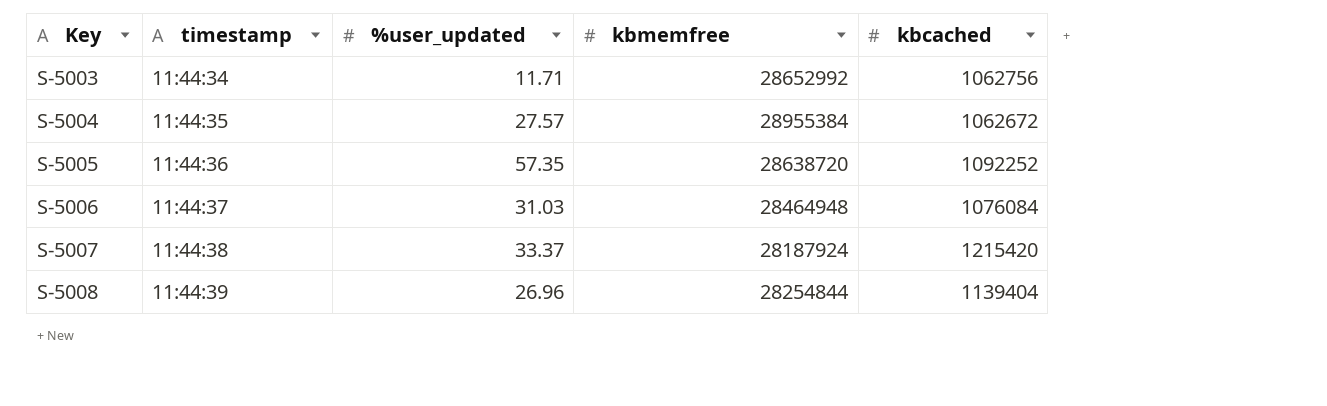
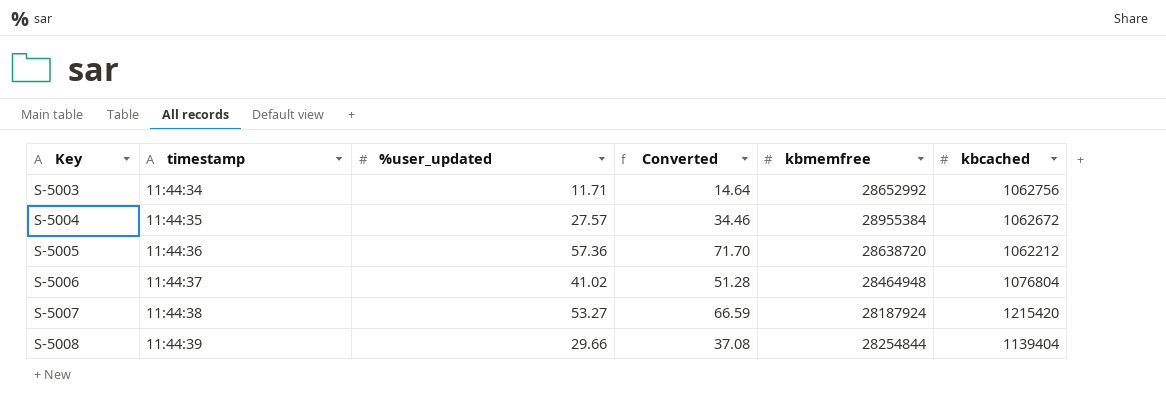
column Converted | formula: none -> [%user_updated] * 1.25
S-5005 | %user_updated: 57.35 -> 57.36
S-5005 | kbcached: 1092252 -> 1062212
S-5006 | %user_updated: 31.03 -> 41.02
S-5006 | kbcached: 1076084 -> 1076804
S-5007 | %user_updated: 33.37 -> 53.27
S-5008 | %user_updated: 26.96 -> 29.66

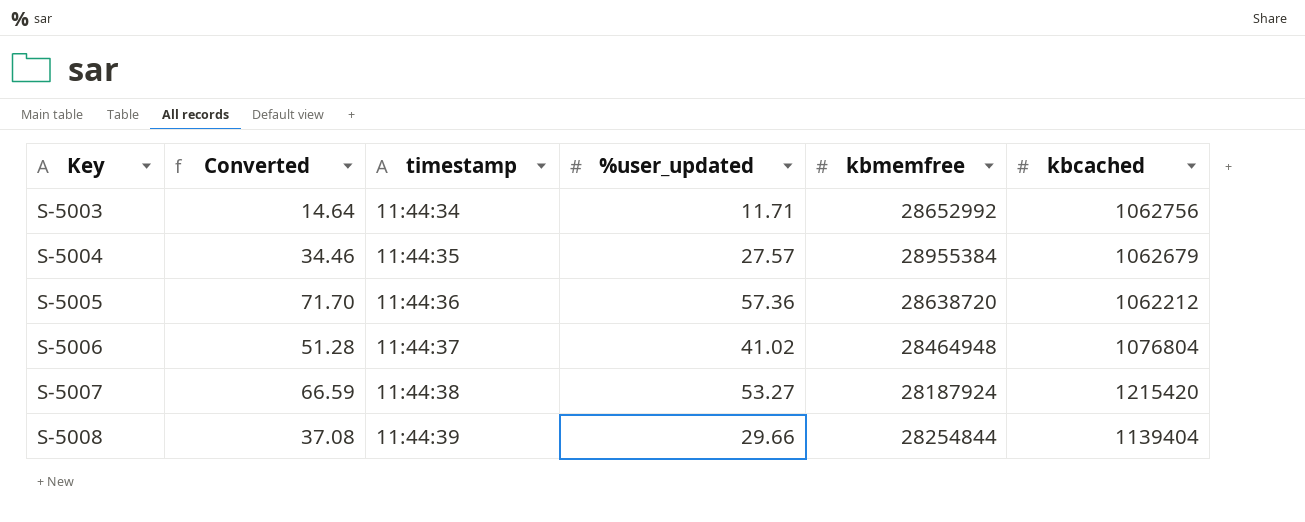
column Converted | position: 4 -> 2
S-5004 | kbcached: 1062672 -> 1062679

